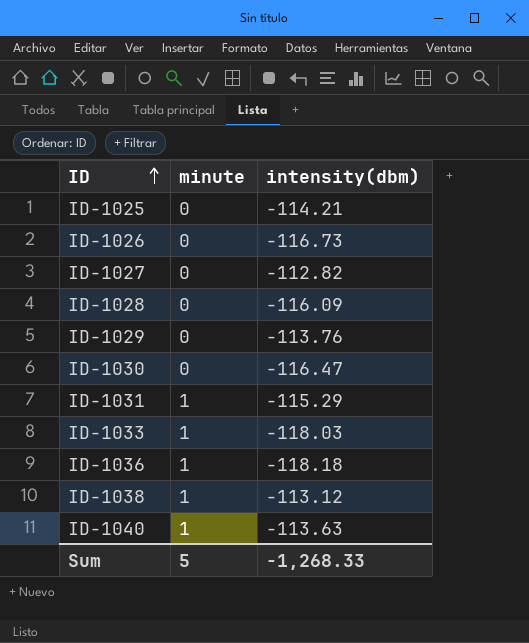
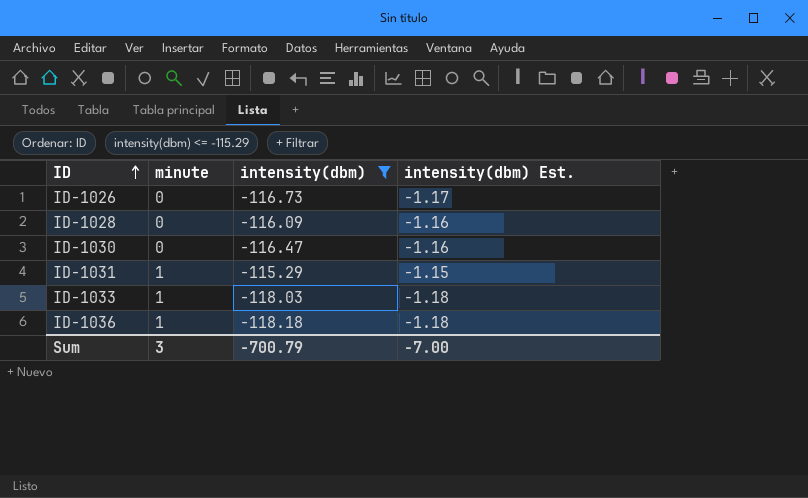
filter: none -> intensity(dbm) <= -115.29
column intensity(dbm) Est. | formula: none -> [intensity(dbm)] * 0.01
Sum | minute: 5 -> 3
Sum | intensity(dbm): -1,268.33 -> -700.79

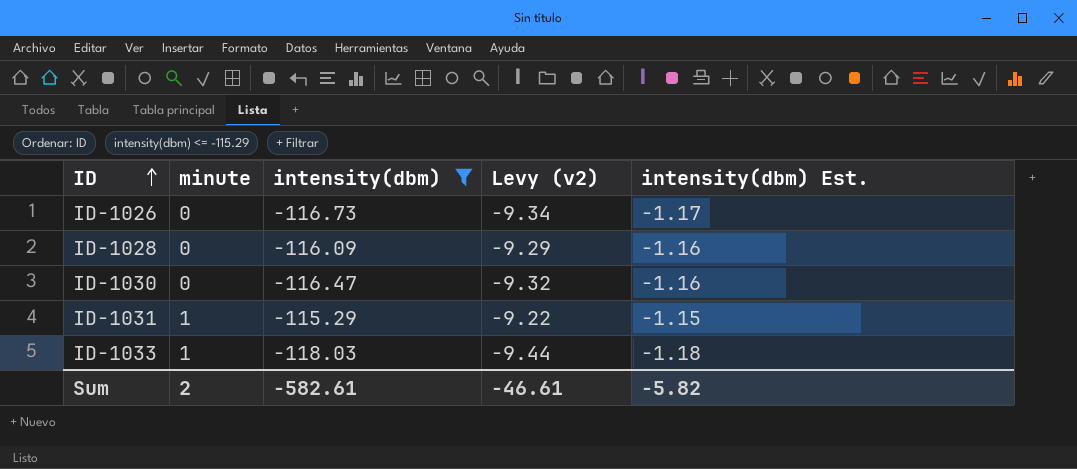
column Levy (v2) | formula: none -> [intensity(dbm)] * 0.08
row ID-1036: 1 | -118.18 | -1.18 -> none
Sum | minute: 3 -> 2
Sum | intensity(dbm): -700.79 -> -582.61
Sum | intensity(dbm) Est.: -7.00 -> -5.82

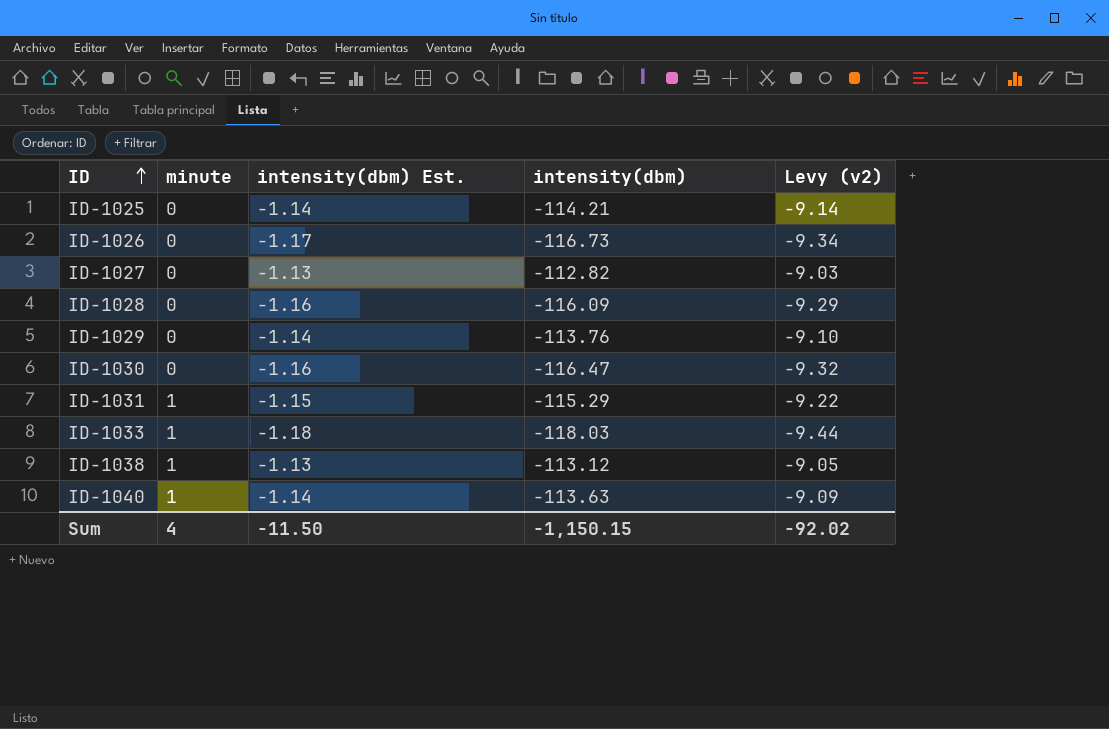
filter: intensity(dbm) <= -115.29 -> none
column intensity(dbm) Est. | position: 5 -> 3
Sum | minute: 2 -> 4
Sum | intensity(dbm) Est.: -5.82 -> -11.50
Sum | intensity(dbm): -582.61 -> -1,150.15
Sum | Levy (v2): -46.61 -> -92.02

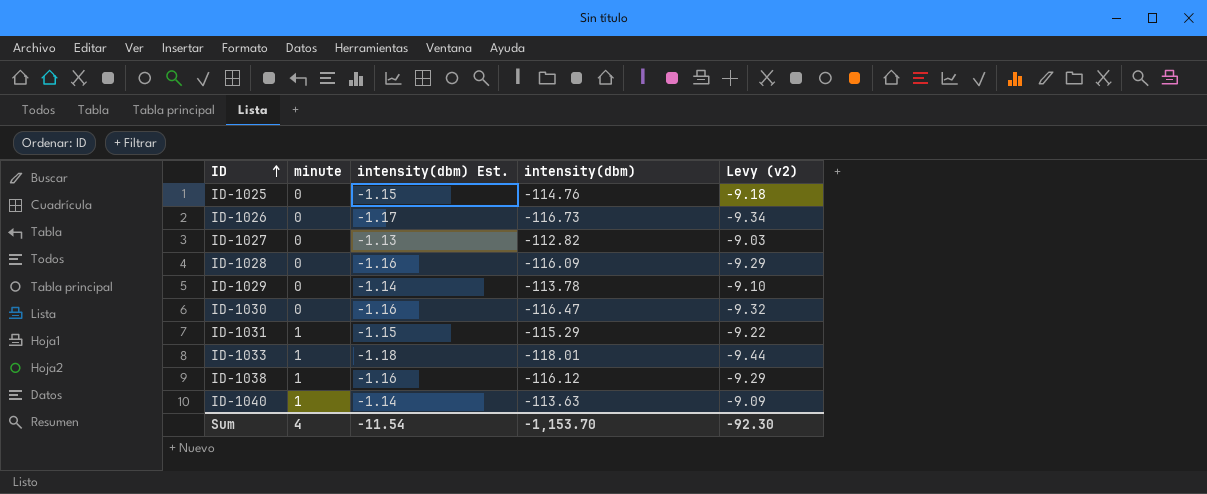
ID-1025 | intensity(dbm) Est.: -1.14 -> -1.15
ID-1025 | intensity(dbm): -114.21 -> -114.76
ID-1025 | Levy (v2): -9.14 -> -9.18
ID-1029 | intensity(dbm): -113.76 -> -113.78
ID-1033 | intensity(dbm): -118.03 -> -118.01
ID-1038 | intensity(dbm) Est.: -1.13 -> -1.16
ID-1038 | intensity(dbm): -113.12 -> -116.12
ID-1038 | Levy (v2): -9.05 -> -9.29
Sum | intensity(dbm) Est.: -11.50 -> -11.54
Sum | intensity(dbm): -1,150.15 -> -1,153.70
Sum | Levy (v2): -92.02 -> -92.30

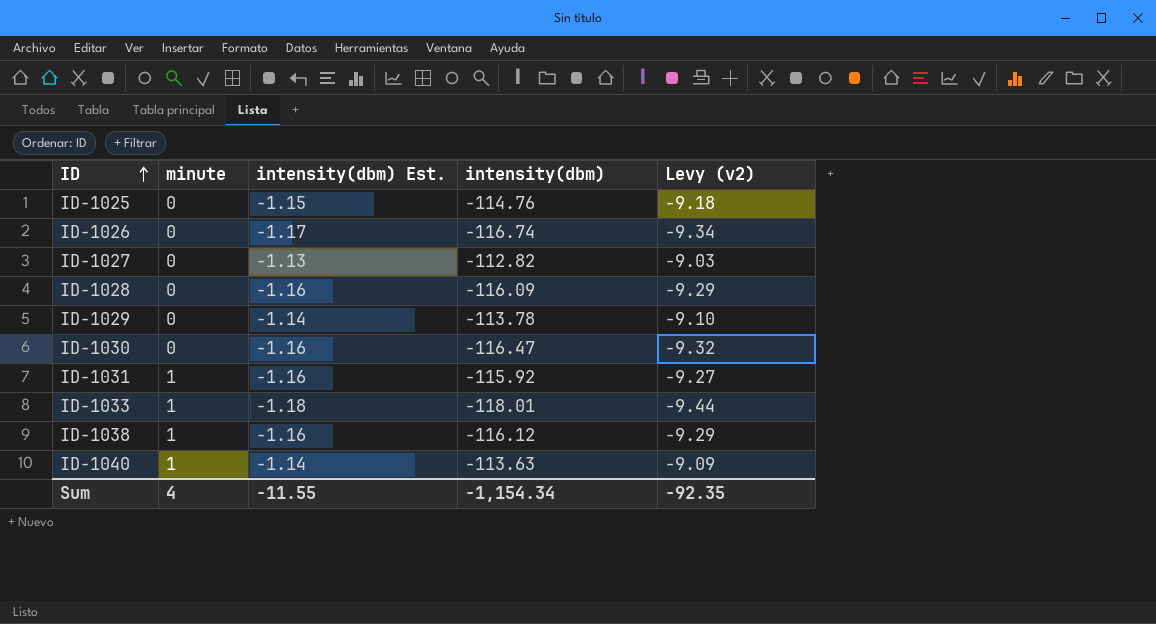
ID-1026 | intensity(dbm): -116.73 -> -116.74
ID-1031 | intensity(dbm) Est.: -1.15 -> -1.16
ID-1031 | intensity(dbm): -115.29 -> -115.92
ID-1031 | Levy (v2): -9.22 -> -9.27
Sum | intensity(dbm) Est.: -11.54 -> -11.55
Sum | intensity(dbm): -1,153.70 -> -1,154.34
Sum | Levy (v2): -92.30 -> -92.35

